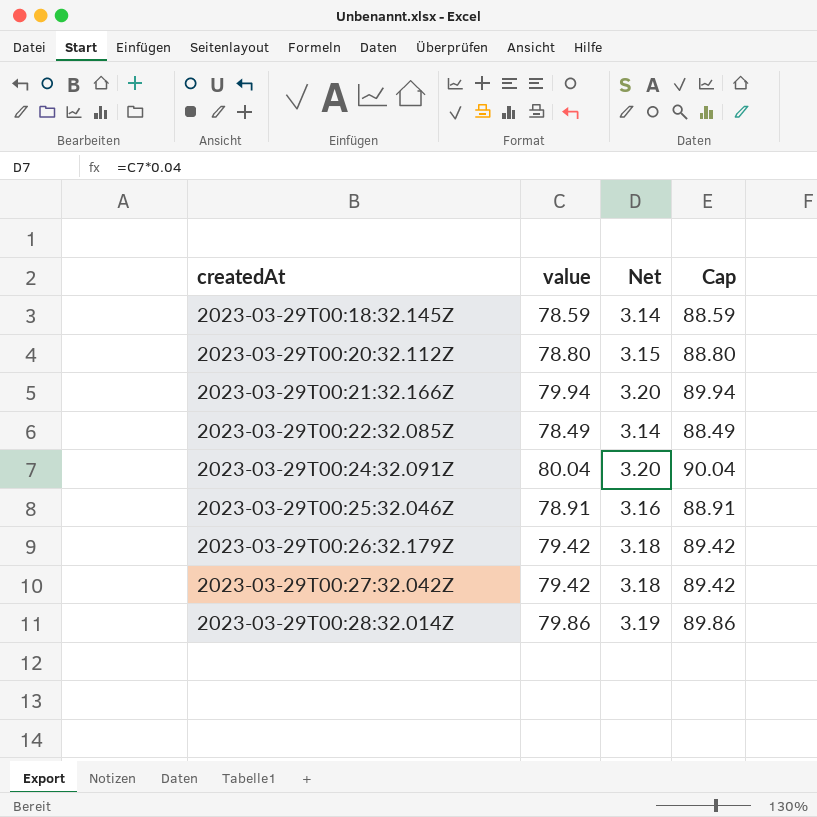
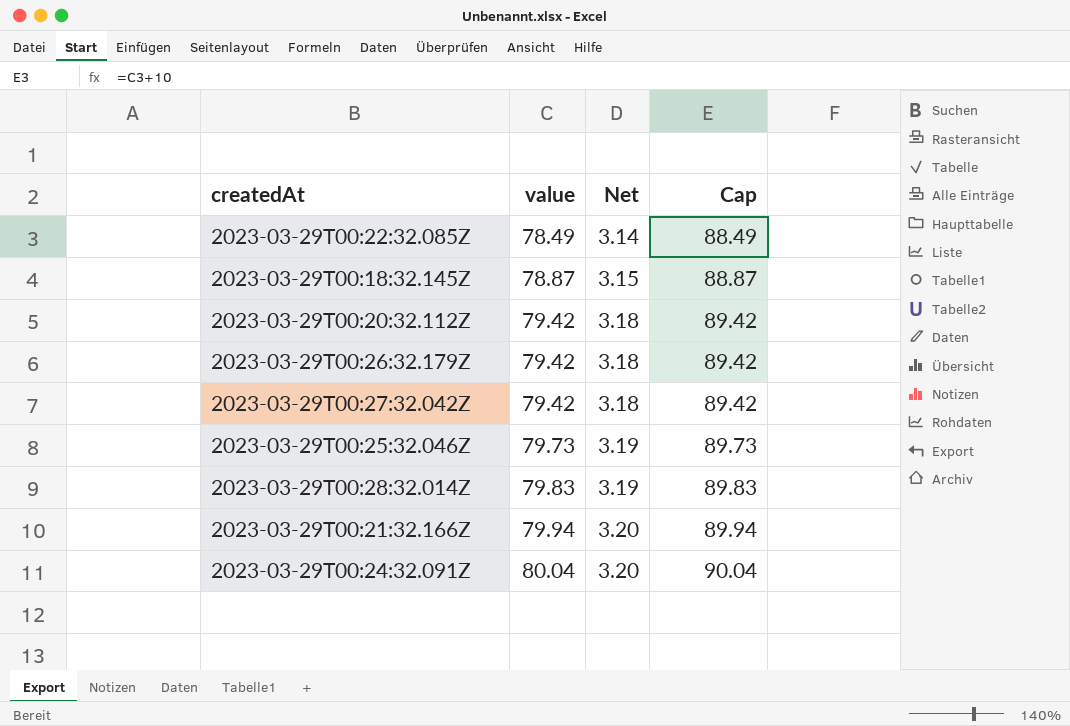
row order: createdAt ascending -> value ascending
2023-03-29T00:18:32.145Z | value: 78.59 -> 78.87
2023-03-29T00:18:32.145Z | Net: 3.14 -> 3.15
2023-03-29T00:18:32.145Z | Cap: 88.59 -> 88.87
2023-03-29T00:20:32.112Z | value: 78.80 -> 79.42
2023-03-29T00:20:32.112Z | Net: 3.15 -> 3.18
2023-03-29T00:20:32.112Z | Cap: 88.80 -> 89.42
2023-03-29T00:25:32.046Z | value: 78.91 -> 79.73
2023-03-29T00:25:32.046Z | Net: 3.16 -> 3.19
2023-03-29T00:25:32.046Z | Cap: 88.91 -> 89.73
2023-03-29T00:28:32.014Z | value: 79.86 -> 79.83
2023-03-29T00:28:32.014Z | Cap: 89.86 -> 89.83

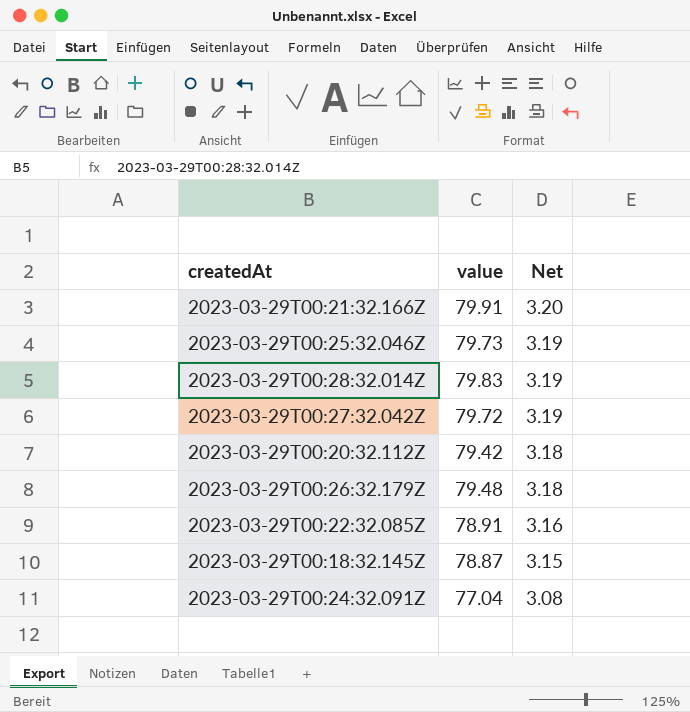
row order: value ascending -> Net descending
column Cap | formula: [value] + 10 -> none
2023-03-29T00:21:32.166Z | value: 79.94 -> 79.91
2023-03-29T00:27:32.042Z | value: 79.42 -> 79.72
2023-03-29T00:27:32.042Z | Net: 3.18 -> 3.19
2023-03-29T00:26:32.179Z | value: 79.42 -> 79.48
2023-03-29T00:22:32.085Z | value: 78.49 -> 78.91
2023-03-29T00:22:32.085Z | Net: 3.14 -> 3.16
2023-03-29T00:24:32.091Z | value: 80.04 -> 77.04
2023-03-29T00:24:32.091Z | Net: 3.20 -> 3.08

